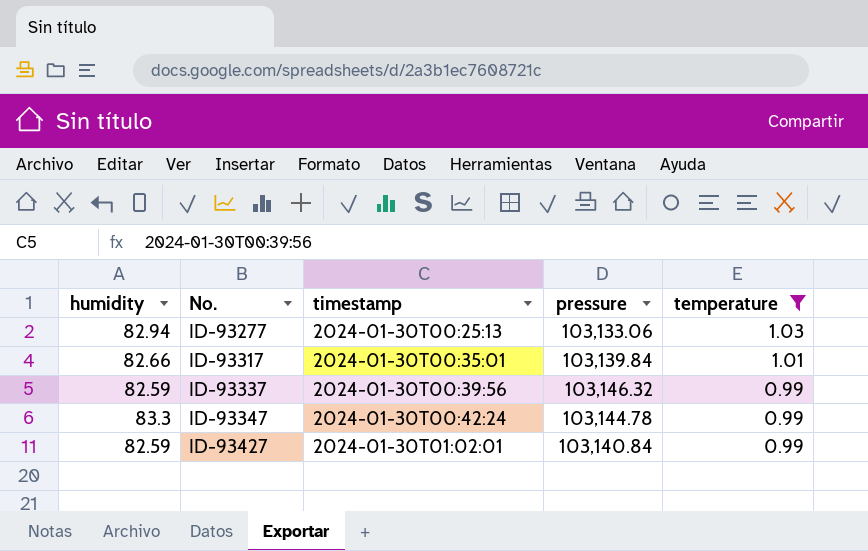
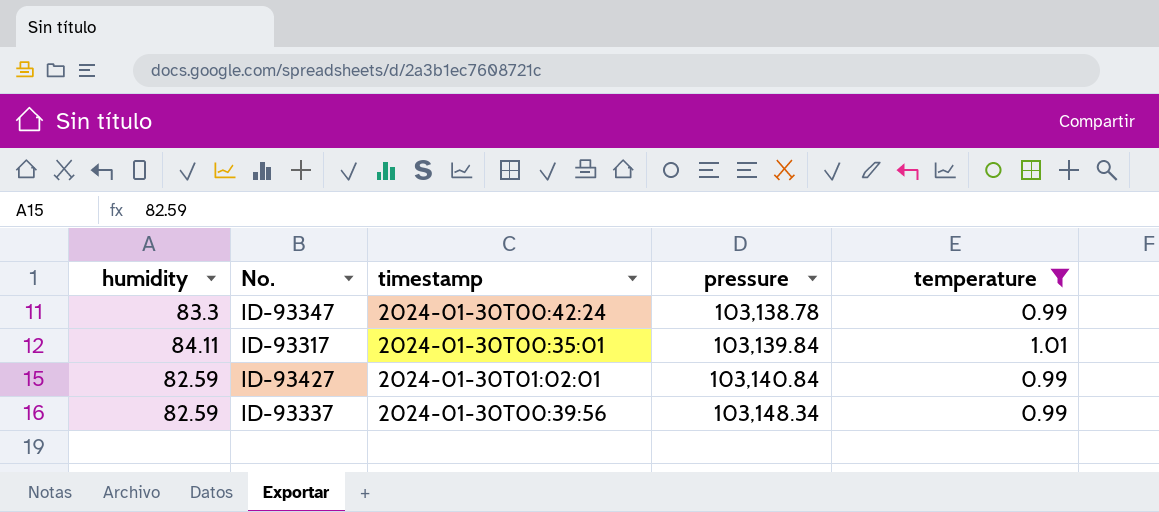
row order: No. ascending -> pressure ascending
row ID-93277: 82.94 | 2024-01-30T00:25:13 | 103,133.06 | 1.03 -> none
ID-93347 | pressure: 103,144.78 -> 103,138.78
ID-93317 | humidity: 82.66 -> 84.11
ID-93337 | pressure: 103,146.32 -> 103,148.34

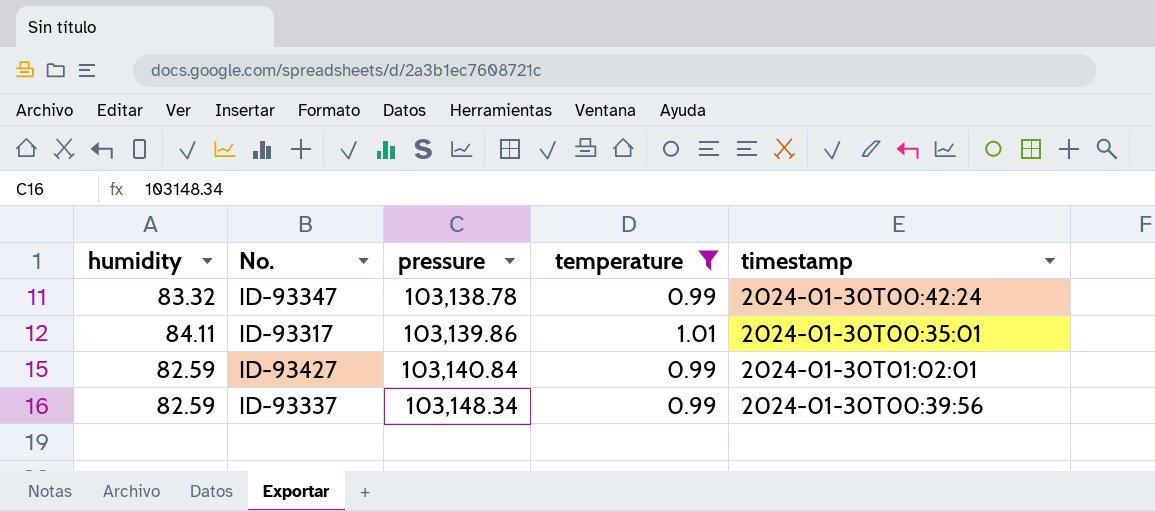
column timestamp | position: 3 -> 5
ID-93347 | humidity: 83.3 -> 83.32
ID-93317 | pressure: 103,139.84 -> 103,139.86

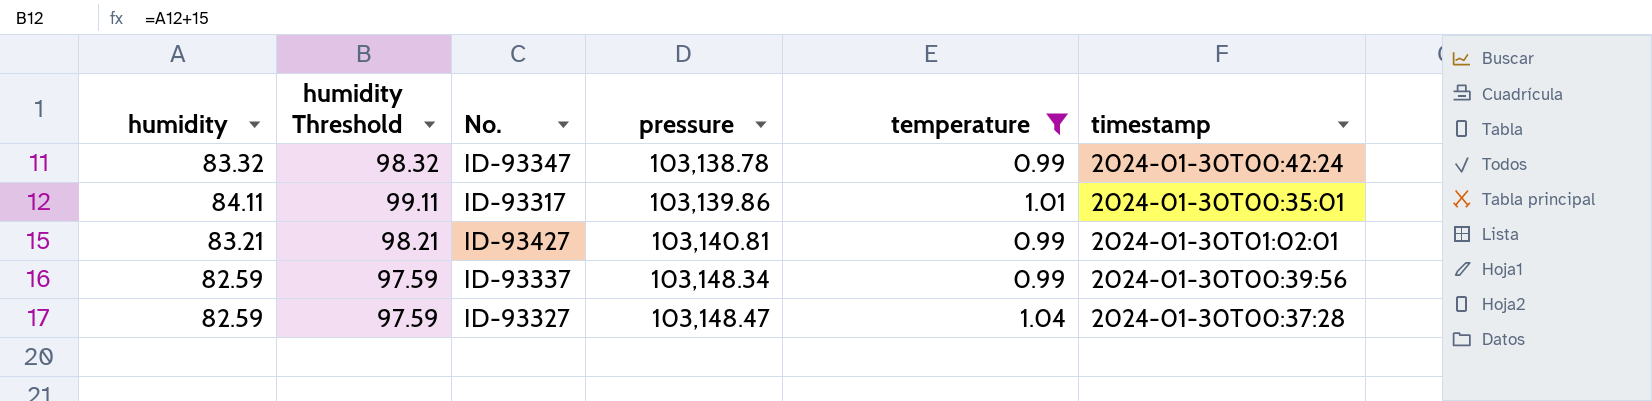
column humidity Threshold | formula: none -> [humidity] + 15
ID-93427 | humidity: 82.59 -> 83.21
ID-93427 | pressure: 103,140.84 -> 103,140.81
row ID-93327: none -> 82.59 | 97.59 | 103,148.47 | 1.04 | 2024-01-30T00:37:28

